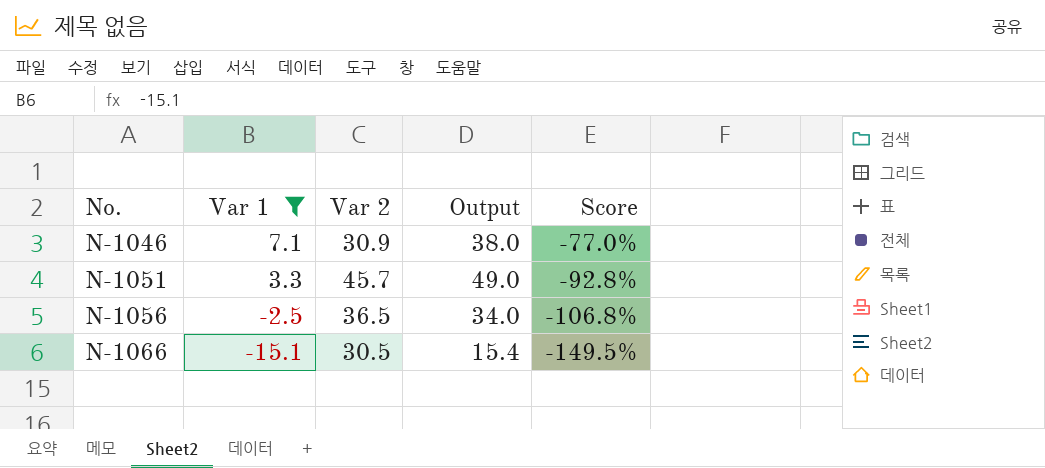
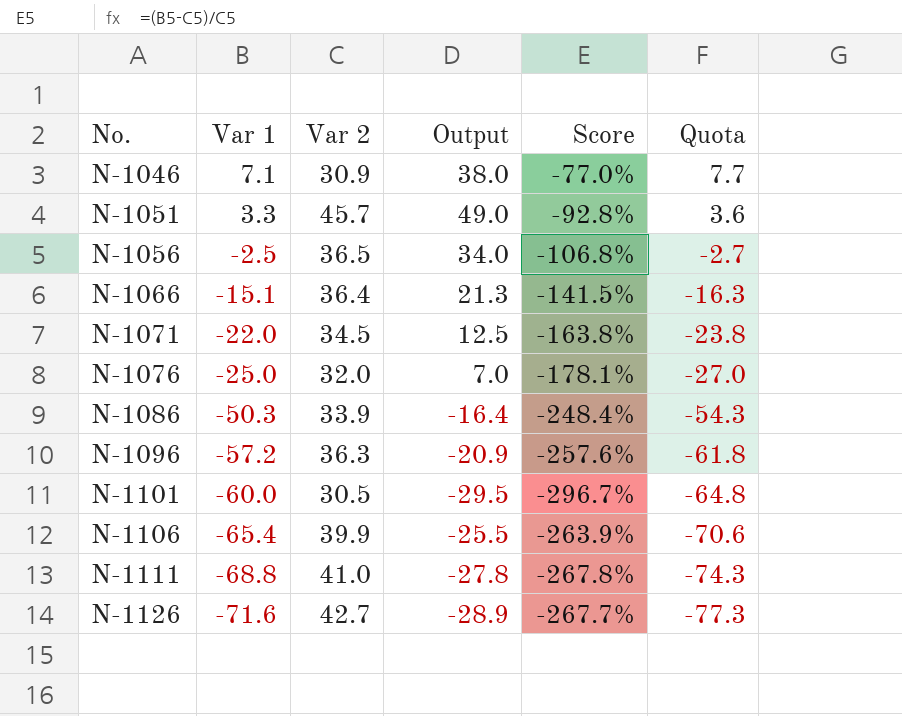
filter: Var 1 >= -15.1 -> none
column Quota | formula: none -> [Var 1] * 1.08
N-1066 | Var 2: 30.5 -> 36.4
N-1066 | Output: 15.4 -> 21.3
N-1066 | Score: -149.5% -> -141.5%

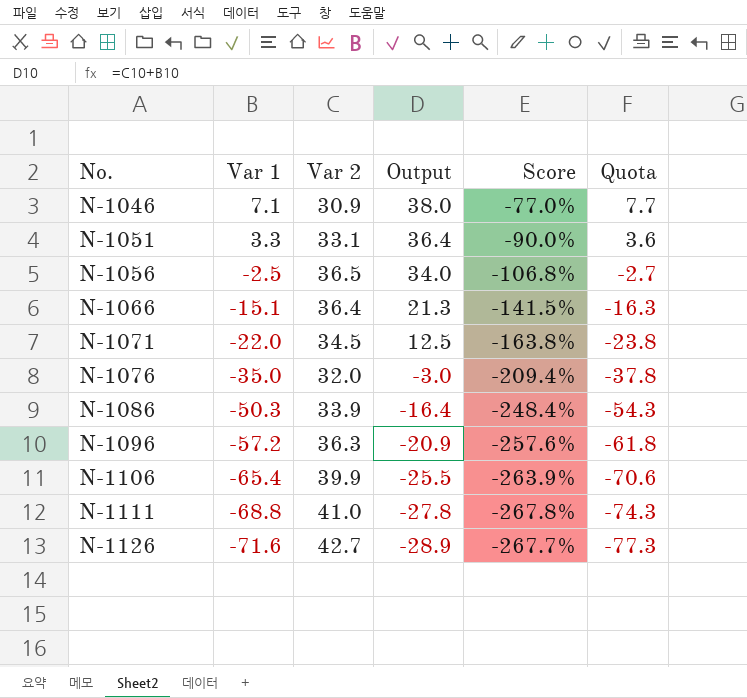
row N-1101: -60.0 | 30.5 | -29.5 | -296.7% | -64.8 -> none
N-1051 | Var 2: 45.7 -> 33.1
N-1051 | Output: 49.0 -> 36.4
N-1051 | Score: -92.8% -> -90.0%
N-1076 | Var 1: -25.0 -> -35.0
N-1076 | Output: 7.0 -> -3.0
N-1076 | Score: -178.1% -> -209.4%
N-1076 | Quota: -27.0 -> -37.8

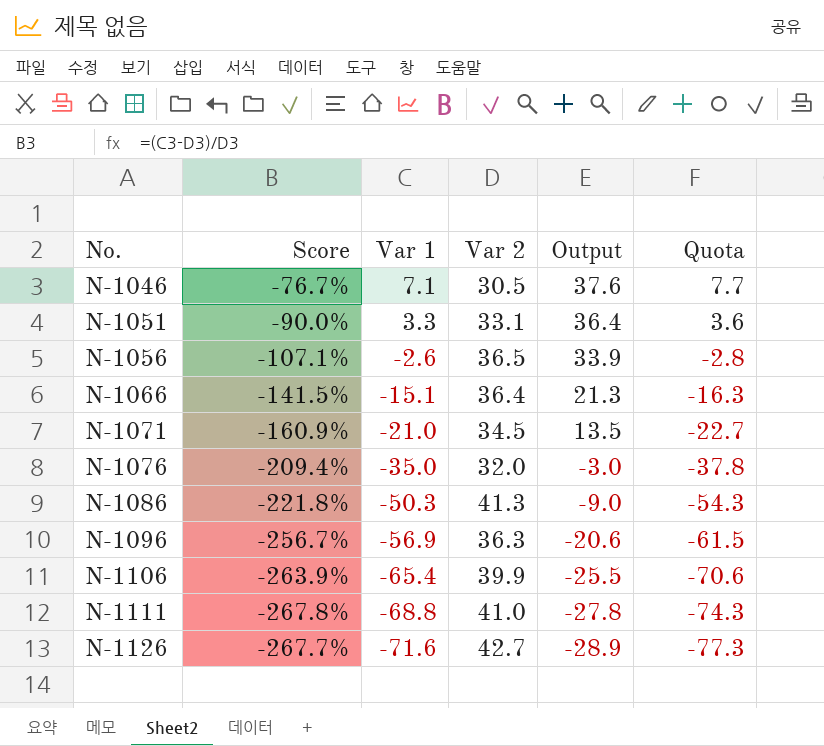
column Score | position: 5 -> 2
N-1046 | Score: -77.0% -> -76.7%
N-1046 | Var 2: 30.9 -> 30.5
N-1046 | Output: 38.0 -> 37.6
N-1056 | Score: -106.8% -> -107.1%
N-1056 | Var 1: -2.5 -> -2.6
N-1056 | Output: 34.0 -> 33.9
N-1056 | Quota: -2.7 -> -2.8
N-1071 | Score: -163.8% -> -160.9%
N-1071 | Var 1: -22.0 -> -21.0
N-1071 | Output: 12.5 -> 13.5
N-1071 | Quota: -23.8 -> -22.7
N-1086 | Score: -248.4% -> -221.8%
N-1086 | Var 2: 33.9 -> 41.3
N-1086 | Output: -16.4 -> -9.0
N-1096 | Score: -257.6% -> -256.7%
N-1096 | Var 1: -57.2 -> -56.9
N-1096 | Output: -20.9 -> -20.6
N-1096 | Quota: -61.8 -> -61.5

